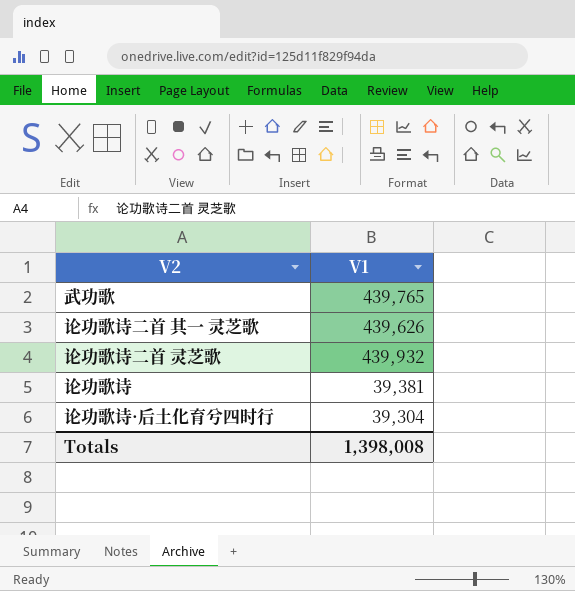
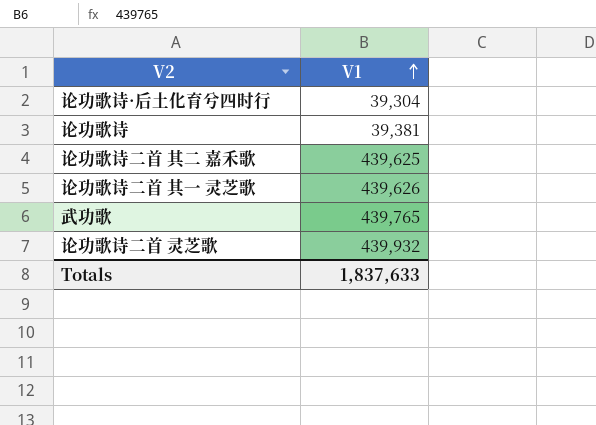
row order: none -> V1 ascending
row 论功歌诗二首 其二 嘉禾歌: none -> 439,625
Totals | V1: 1,398,008 -> 1,837,633

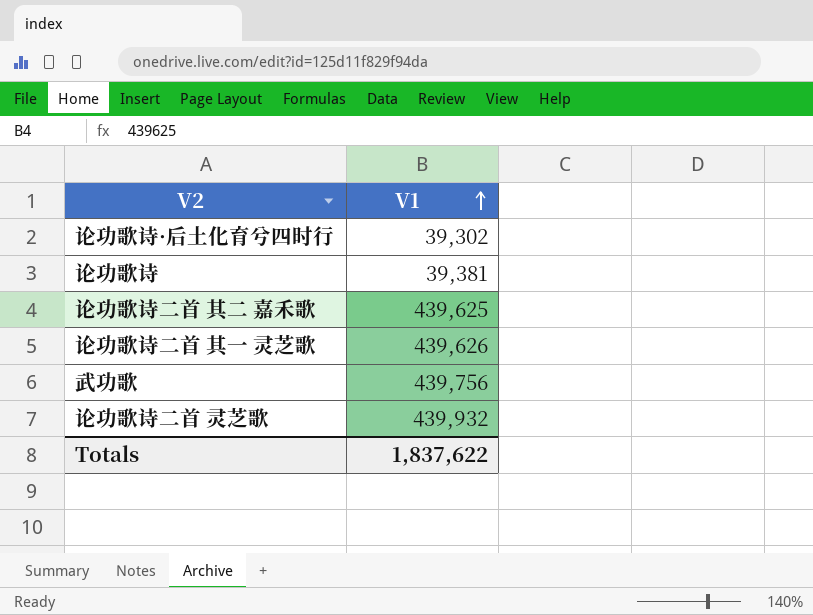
论功歌诗·后土化育兮四时行 | V1: 39,304 -> 39,302
武功歌 | V1: 439,765 -> 439,756
Totals | V1: 1,837,633 -> 1,837,622

